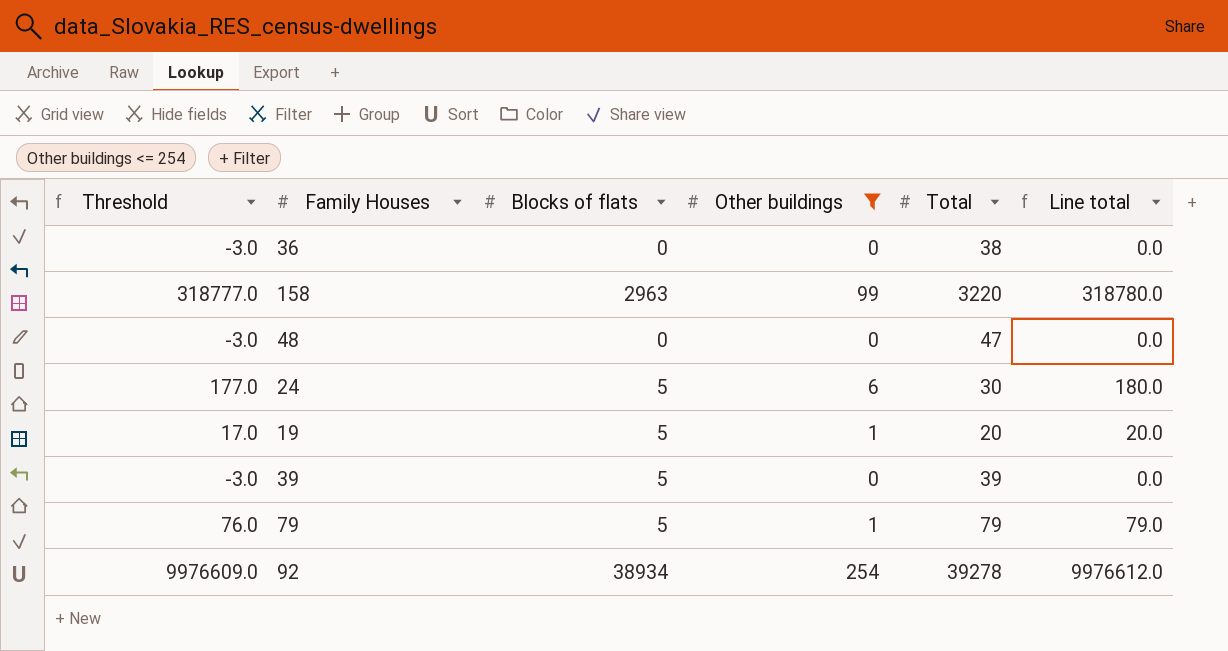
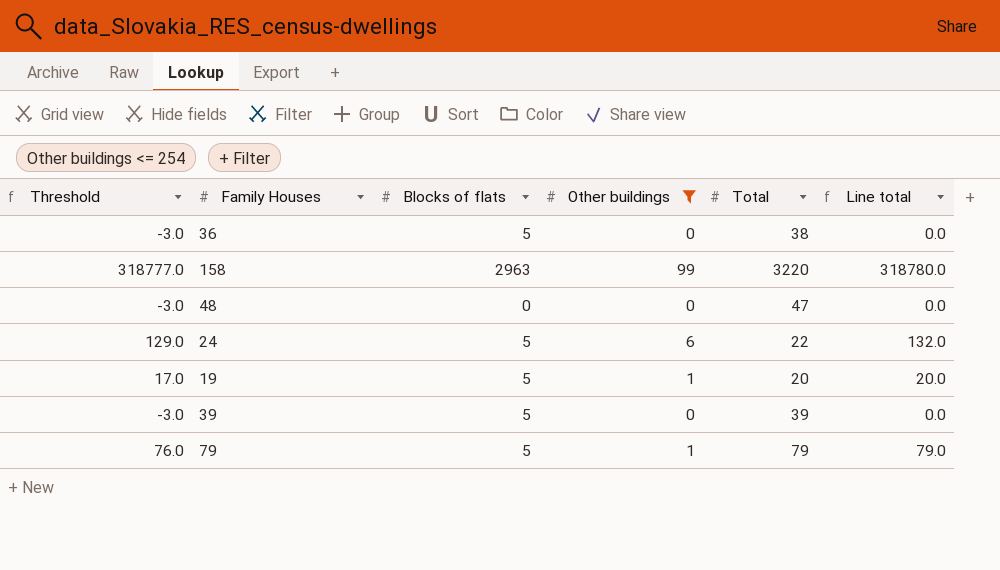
row 92: 9976609.0 | 38934 | 254 | 39278 | 9976612.0 -> none
36 | Blocks of flats: 0 -> 5
24 | Threshold: 177.0 -> 129.0
24 | Total: 30 -> 22
24 | Line total: 180.0 -> 132.0

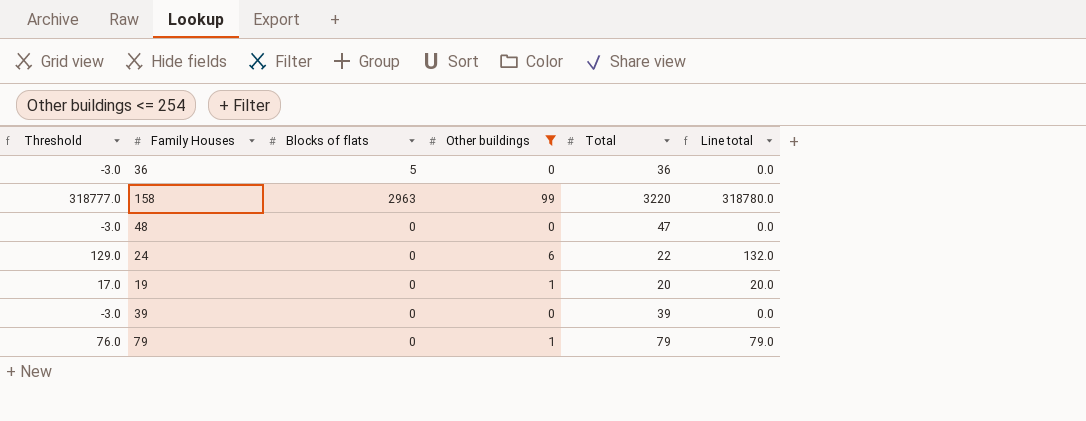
36 | Total: 38 -> 36
24 | Blocks of flats: 5 -> 0
19 | Blocks of flats: 5 -> 0
39 | Blocks of flats: 5 -> 0
79 | Blocks of flats: 5 -> 0

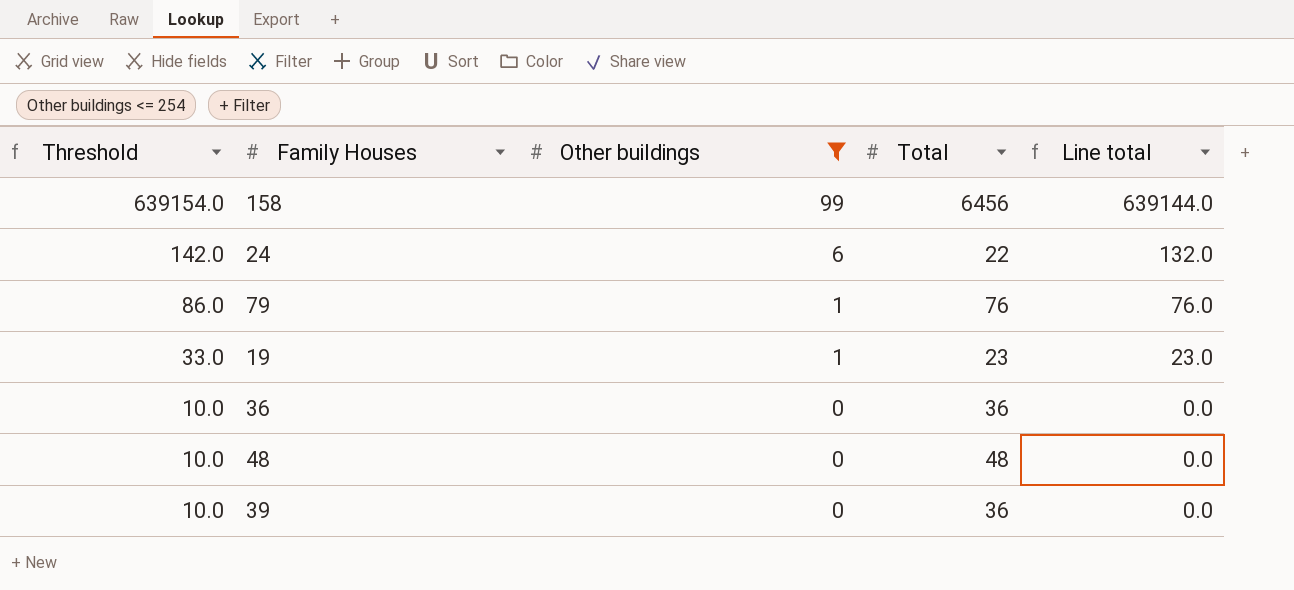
row order: none -> Threshold descending
column Blocks of flats | position: 3 -> none
column Threshold | formula: [Line total] - 3 -> [Line total] + 10
158 | Total: 3220 -> 6456
158 | Line total: 318780.0 -> 639144.0
79 | Total: 79 -> 76
79 | Line total: 79.0 -> 76.0
19 | Total: 20 -> 23
19 | Line total: 20.0 -> 23.0
48 | Total: 47 -> 48
39 | Total: 39 -> 36

